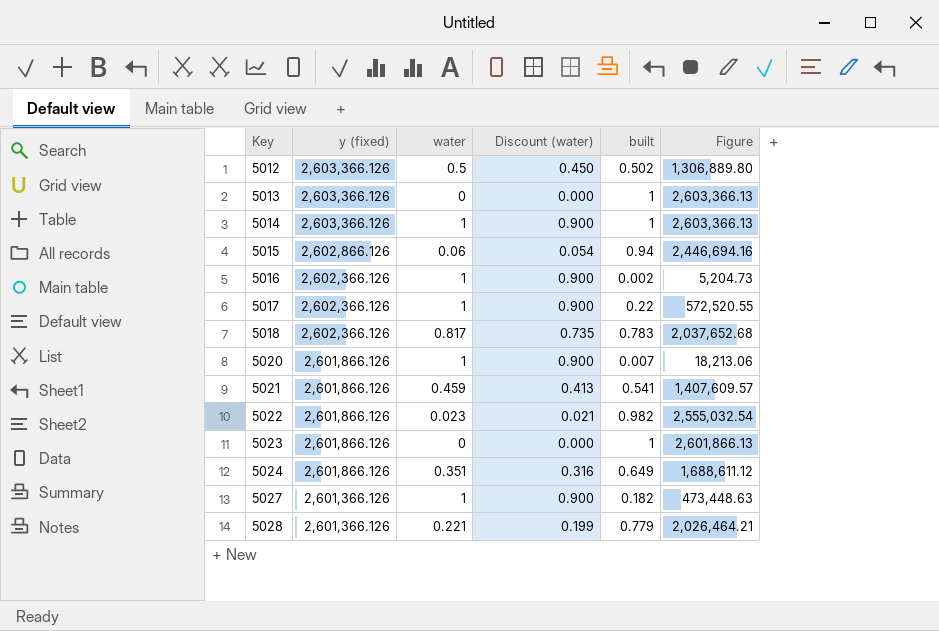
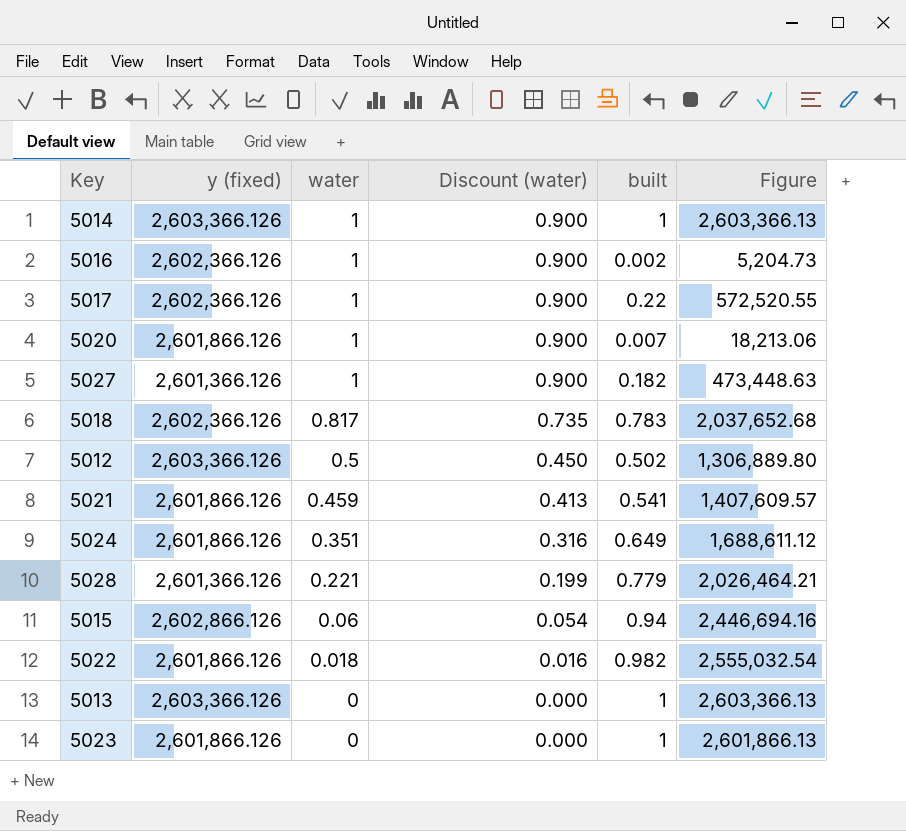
row order: Key ascending -> water descending
5022 | water: 0.023 -> 0.018
5022 | Discount (water): 0.021 -> 0.016

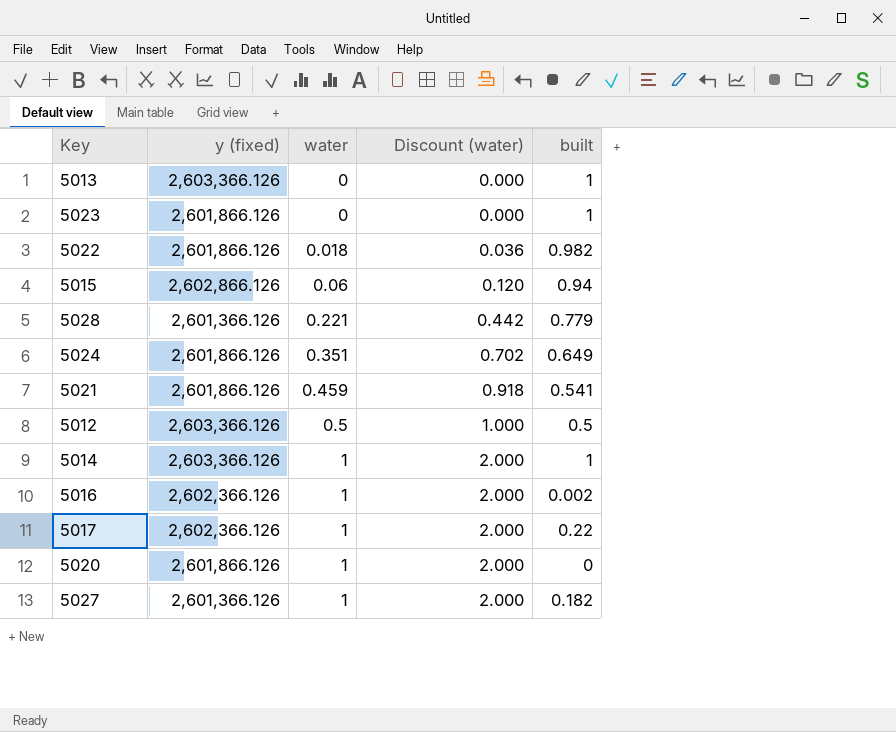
row order: water descending -> water ascending
column Figure | formula: [y (fixed)] * [built] -> none
column Discount (water) | formula: [water] * 0.9 -> [water] * 2
row 5018: 2,602,366.126 | 0.817 | 0.735 | 0.783 | 2,037,652.68 -> none
5012 | built: 0.502 -> 0.5
5020 | built: 0.007 -> 0

